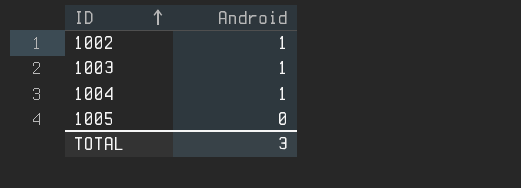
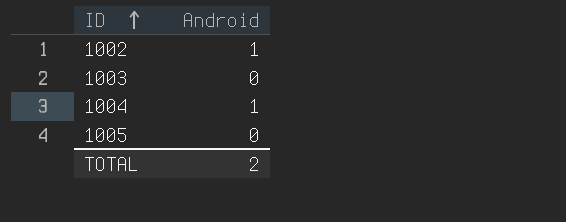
1003 | Android: 1 -> 0
TOTAL | Android: 3 -> 2

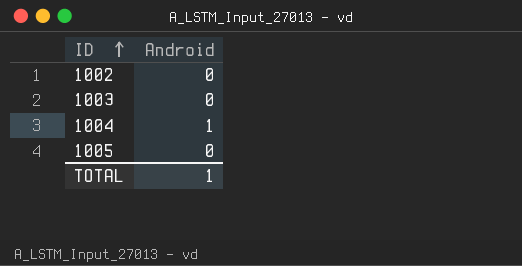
1002 | Android: 1 -> 0
TOTAL | Android: 2 -> 1

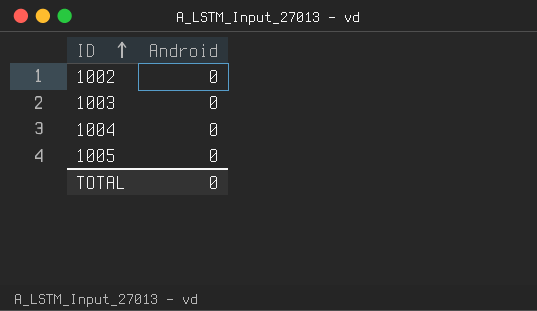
1004 | Android: 1 -> 0
TOTAL | Android: 1 -> 0

